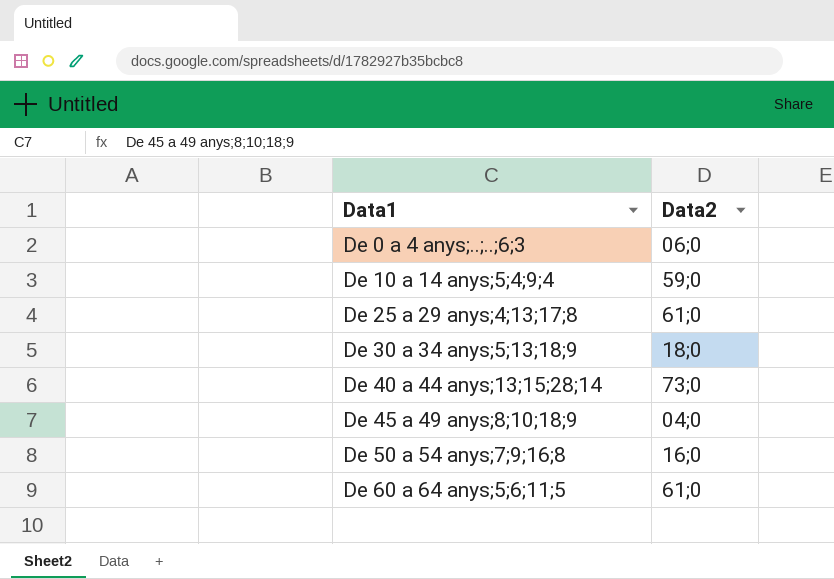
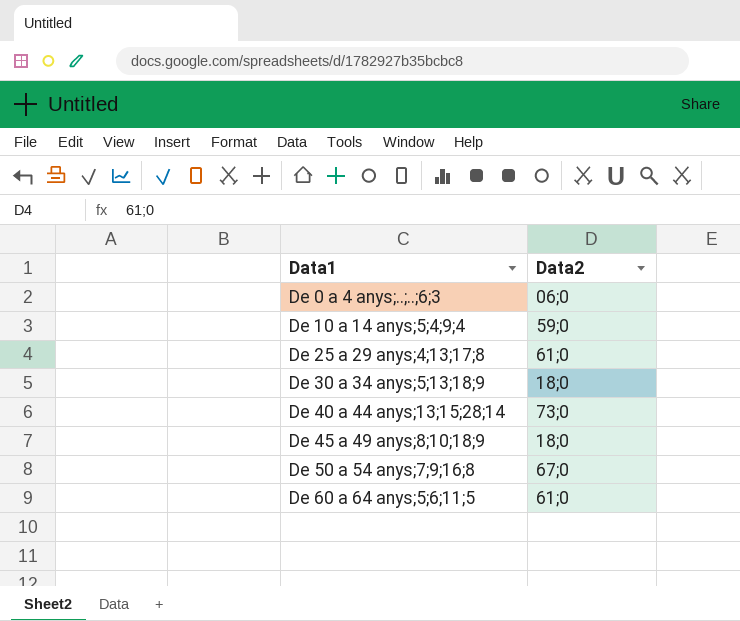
De 45 a 49 anys;8;10;18;9 | Data2: 04;0 -> 18;0
De 50 a 54 anys;7;9;16;8 | Data2: 16;0 -> 67;0

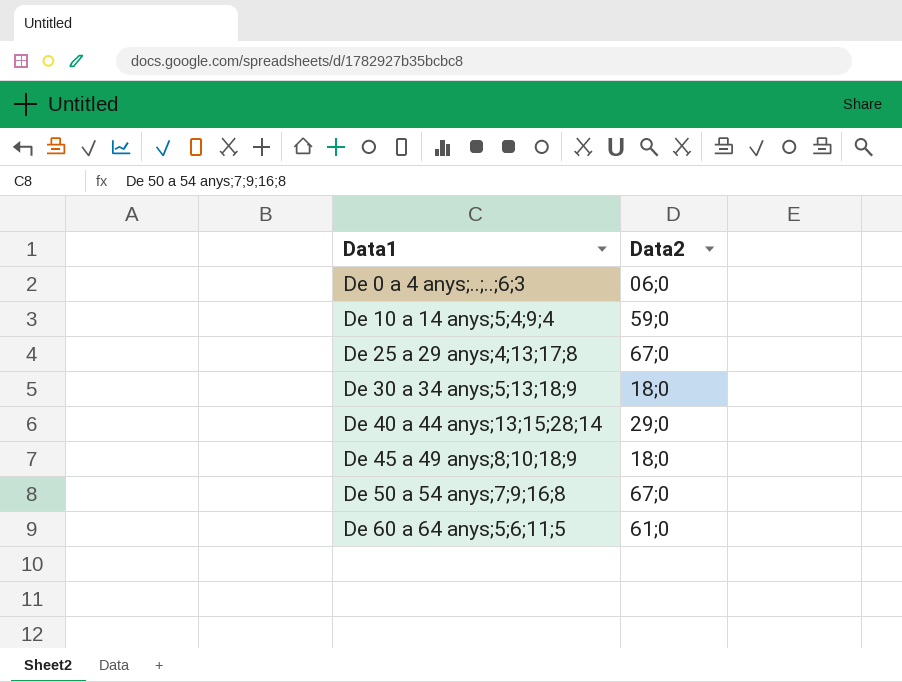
De 25 a 29 anys;4;13;17;8 | Data2: 61;0 -> 67;0
De 40 a 44 anys;13;15;28;14 | Data2: 73;0 -> 29;0

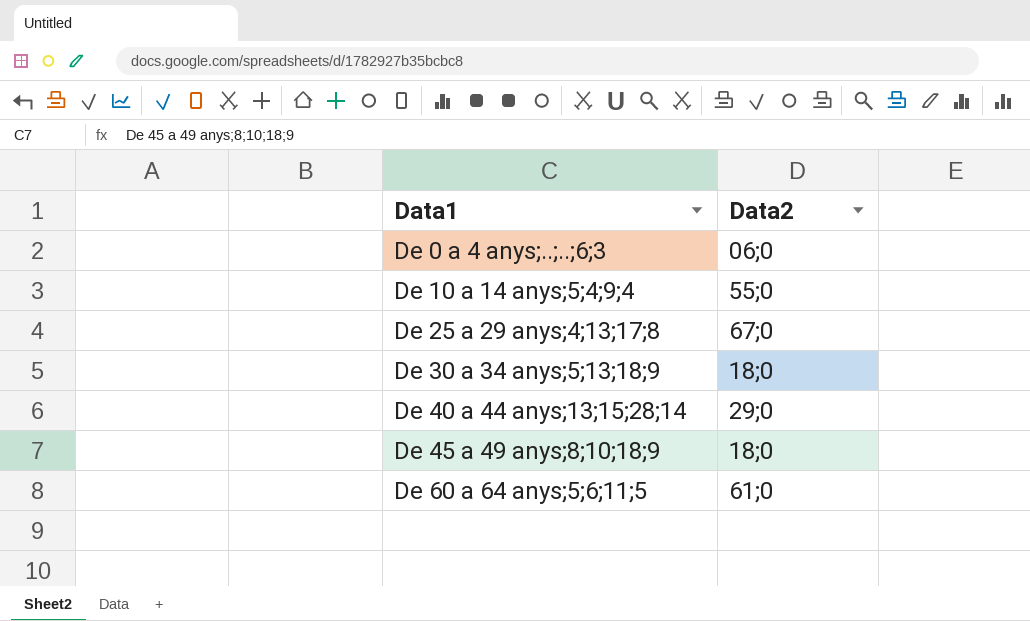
row De 50 a 54 anys;7;9;16;8: 67;0 -> none
De 10 a 14 anys;5;4;9;4 | Data2: 59;0 -> 55;0

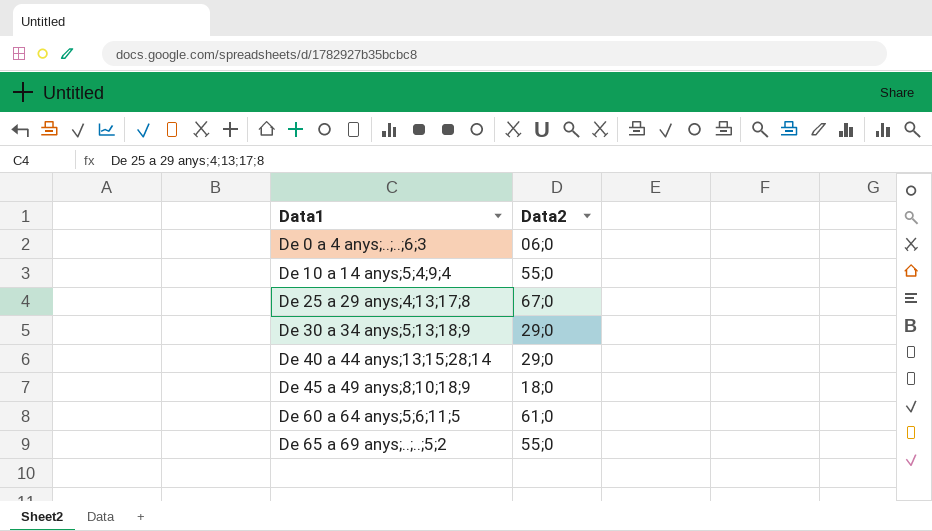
De 30 a 34 anys;5;13;18;9 | Data2: 18;0 -> 29;0
row De 65 a 69 anys;..;..;5;2: none -> 55;0

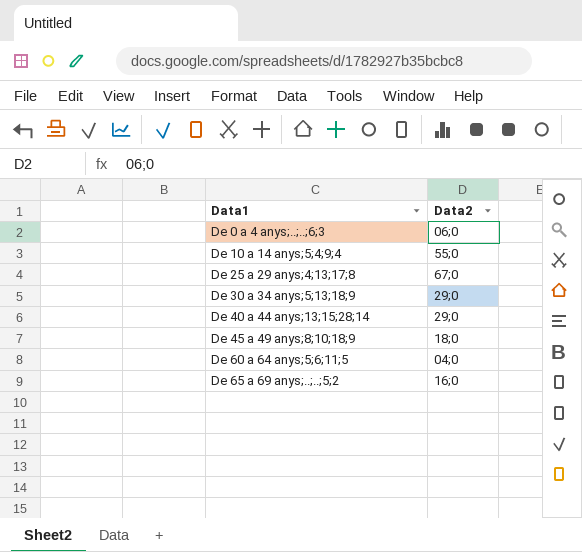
De 60 a 64 anys;5;6;11;5 | Data2: 61;0 -> 04;0
De 65 a 69 anys;..;..;5;2 | Data2: 55;0 -> 16;0

